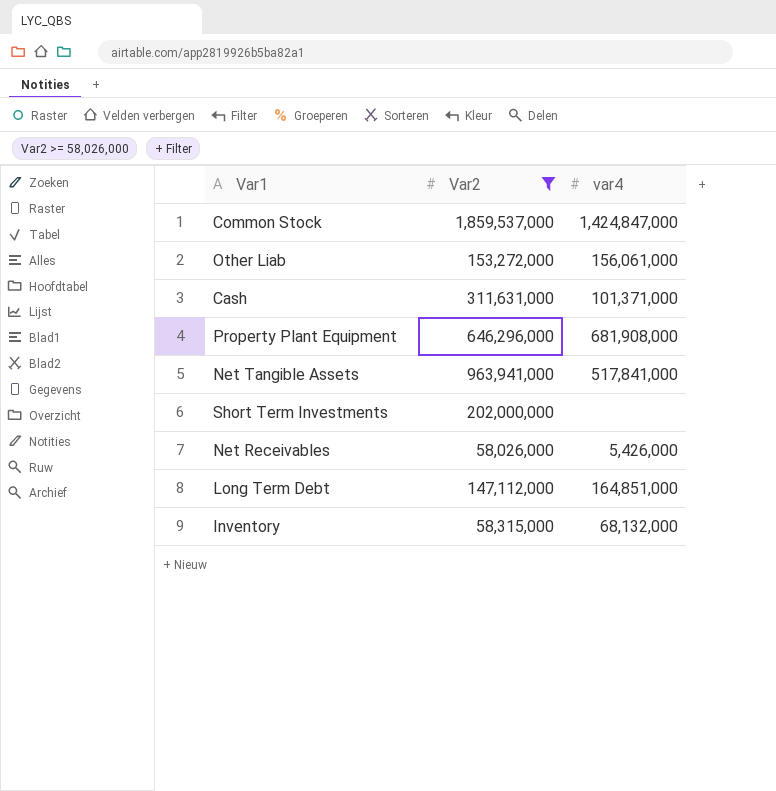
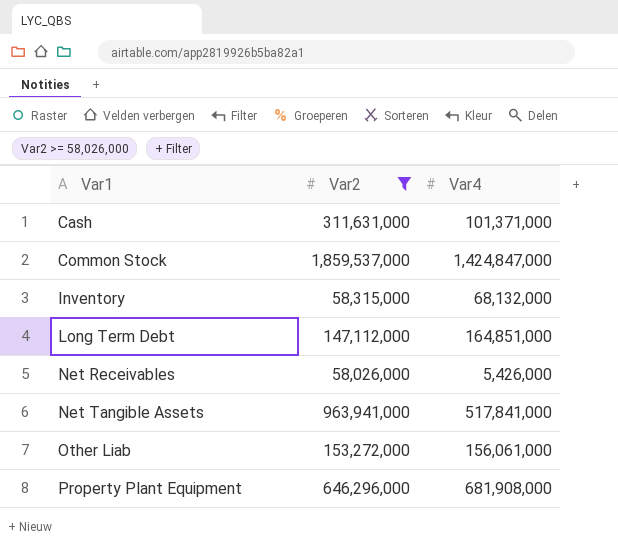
row order: none -> Var1 ascending
column name: var4 -> Var4
row Short Term Investments: 202,000,000 | none -> none

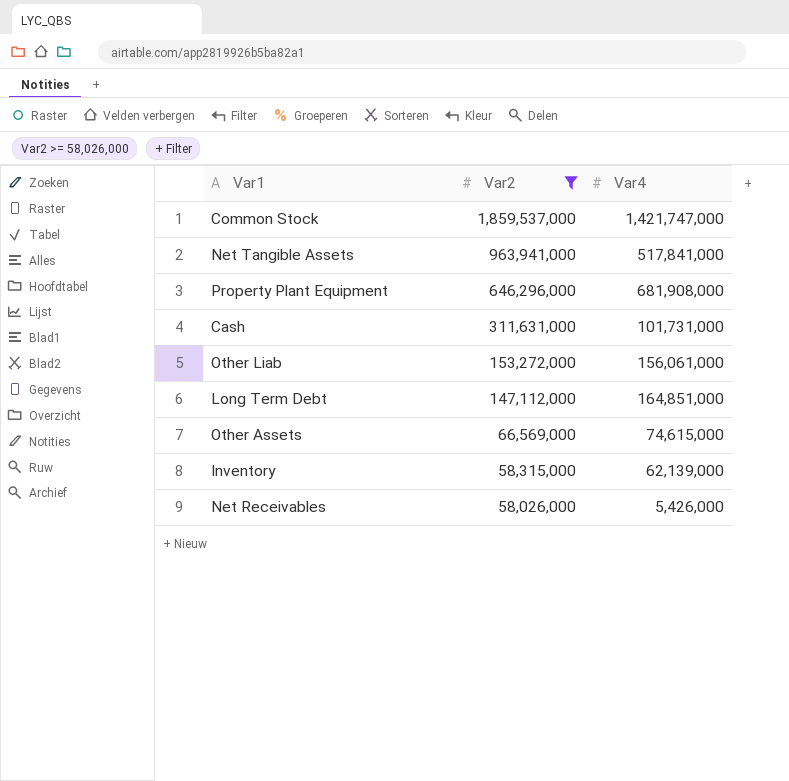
row order: Var1 ascending -> Var2 descending
Common Stock | Var4: 1,424,847,000 -> 1,421,747,000
Cash | Var4: 101,371,000 -> 101,731,000
row Other Assets: none -> 66,569,000 | 74,615,000
Inventory | Var4: 68,132,000 -> 62,139,000

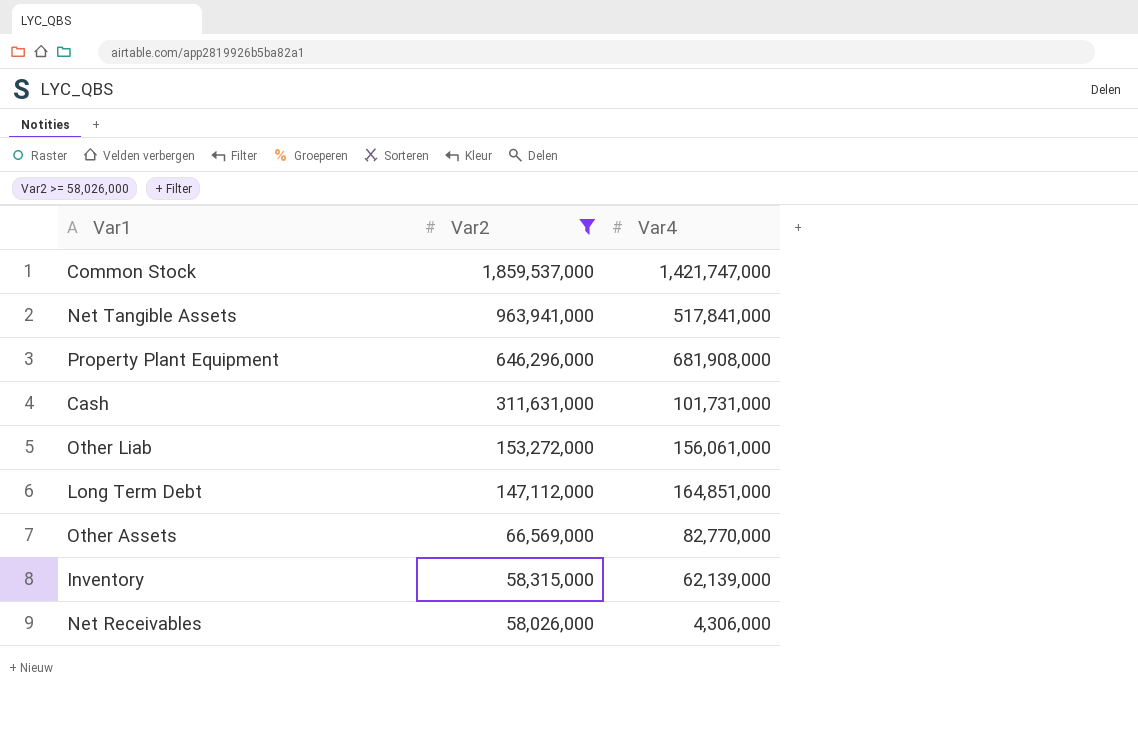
Other Assets | Var4: 74,615,000 -> 82,770,000
Net Receivables | Var4: 5,426,000 -> 4,306,000

